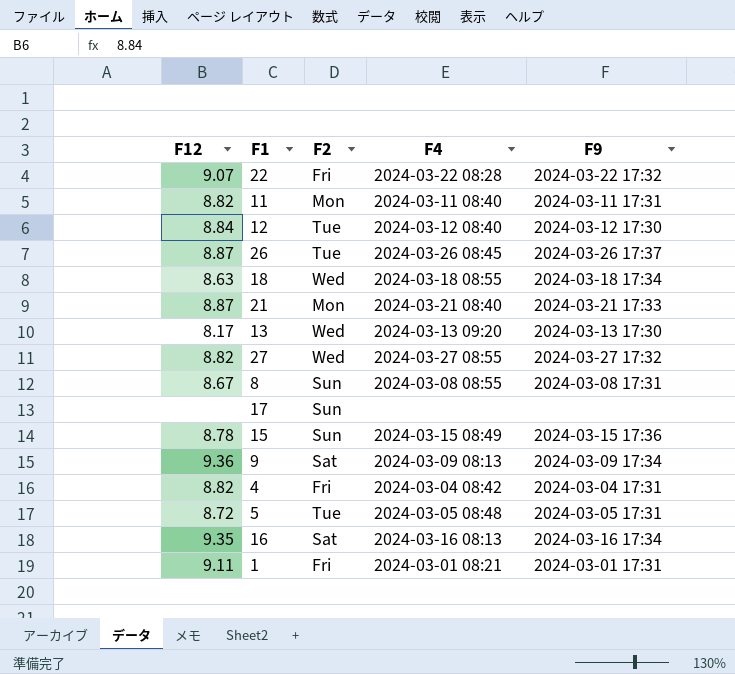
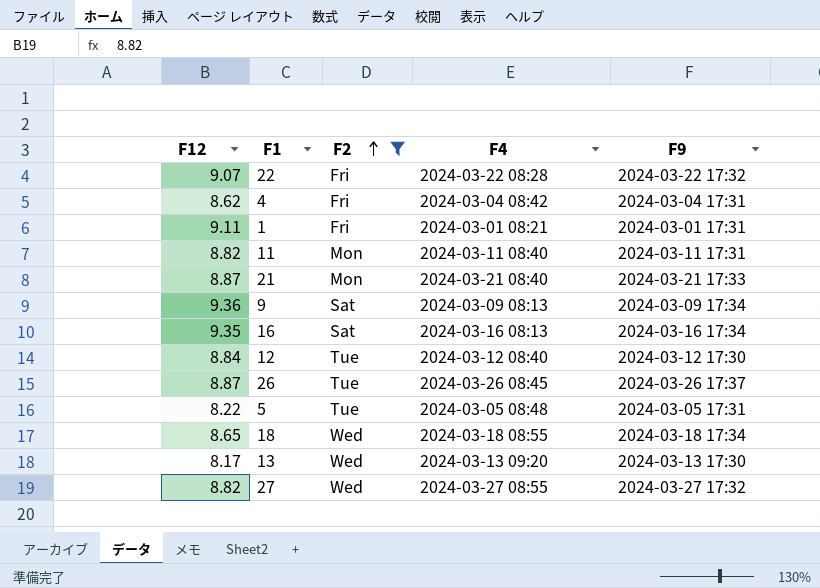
filter: none -> F2 != Sun
row order: none -> F2 ascending
4 | F12: 8.82 -> 8.62
5 | F12: 8.72 -> 8.22
18 | F12: 8.63 -> 8.65

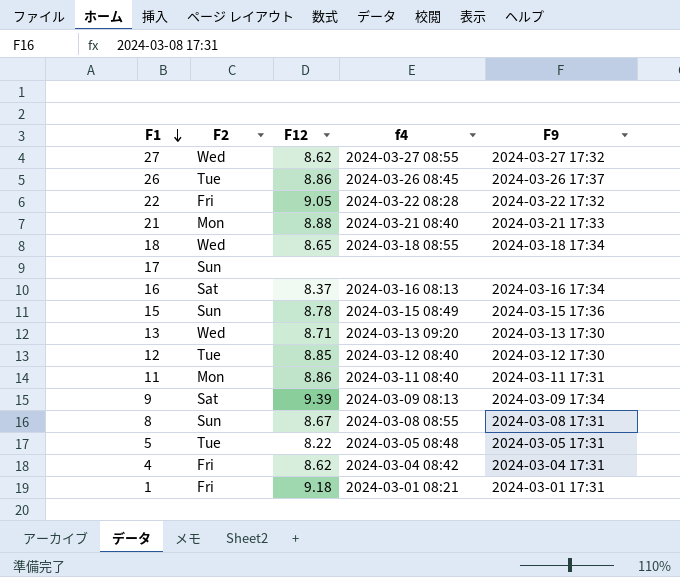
filter: F2 != Sun -> none
row order: F2 ascending -> F1 descending
column F12 | position: 1 -> 3
column name: F4 -> f4
27 | F12: 8.82 -> 8.62
26 | F12: 8.87 -> 8.86
22 | F12: 9.07 -> 9.05
21 | F12: 8.87 -> 8.88
16 | F12: 9.35 -> 8.37
13 | F12: 8.17 -> 8.71
12 | F12: 8.84 -> 8.85
11 | F12: 8.82 -> 8.86
9 | F12: 9.36 -> 9.39
1 | F12: 9.11 -> 9.18

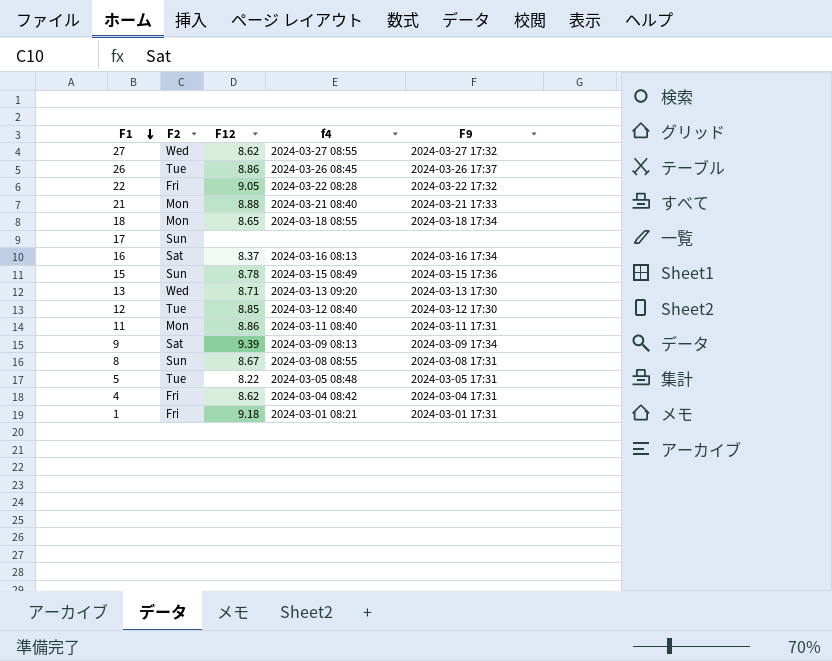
18 | F2: Wed -> Mon

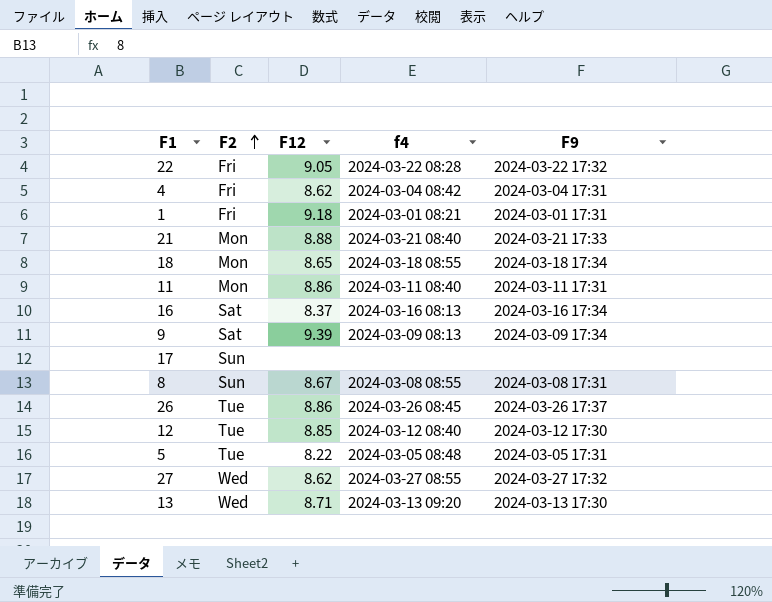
row order: F1 descending -> F2 ascending
row 15: Sun | 8.78 | 2024-03-15 08:49 | 2024-03-15 17:36 -> none

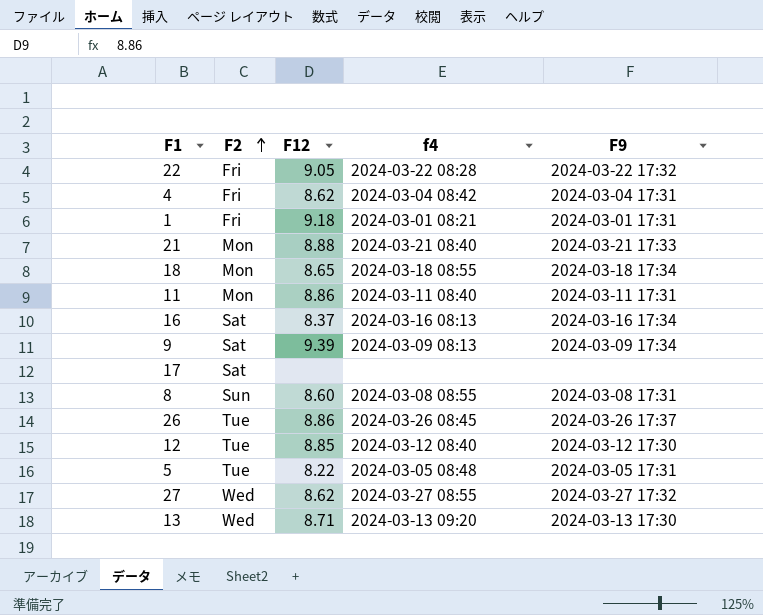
17 | F2: Sun -> Sat
8 | F12: 8.67 -> 8.60

